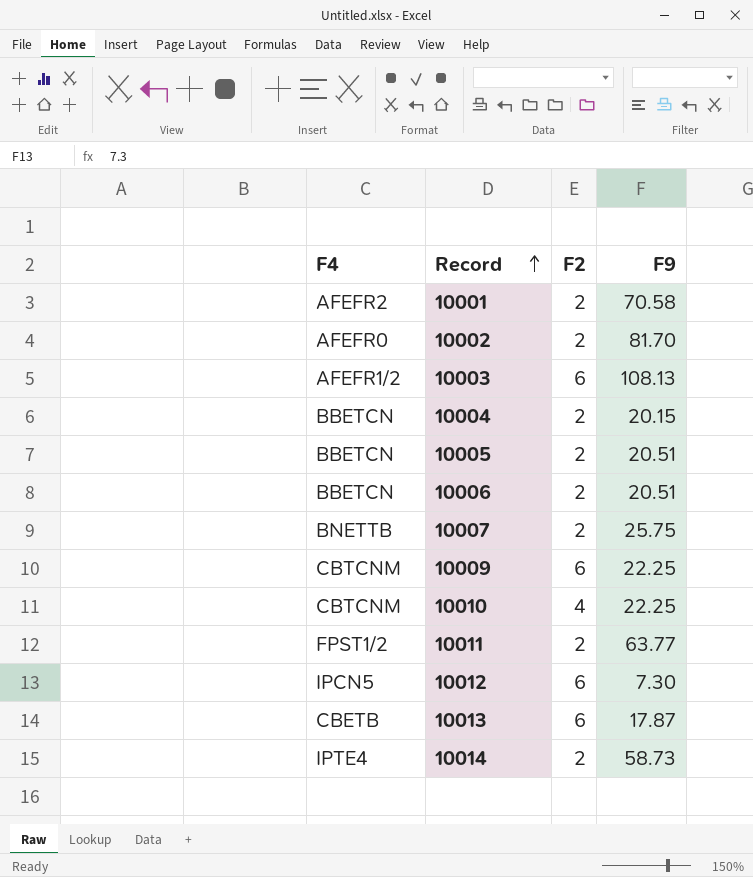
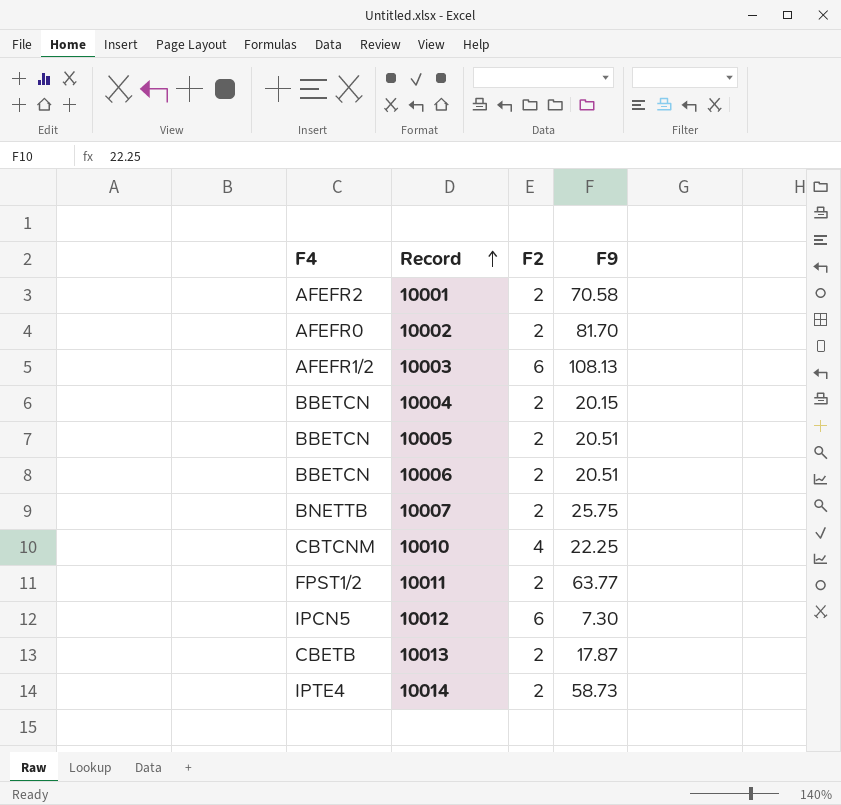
row 10009: CBTCNM | 6 | 22.25 -> none
10013 | F2: 6 -> 2

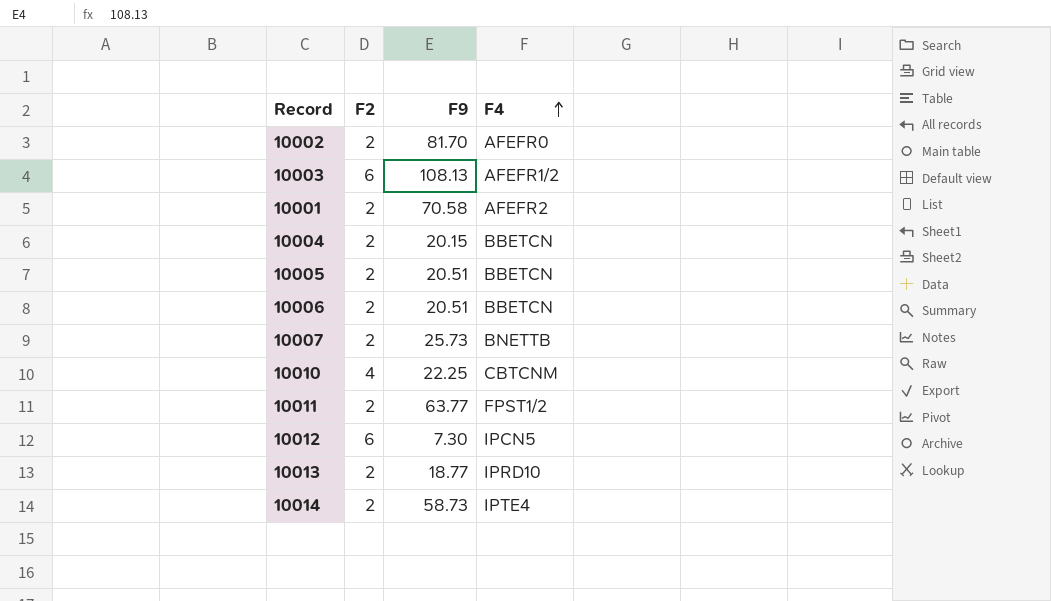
row order: Record ascending -> F4 ascending
column F4 | position: 1 -> 4
10007 | F9: 25.75 -> 25.73
10013 | F9: 17.87 -> 18.77
10013 | F4: CBETB -> IPRD10

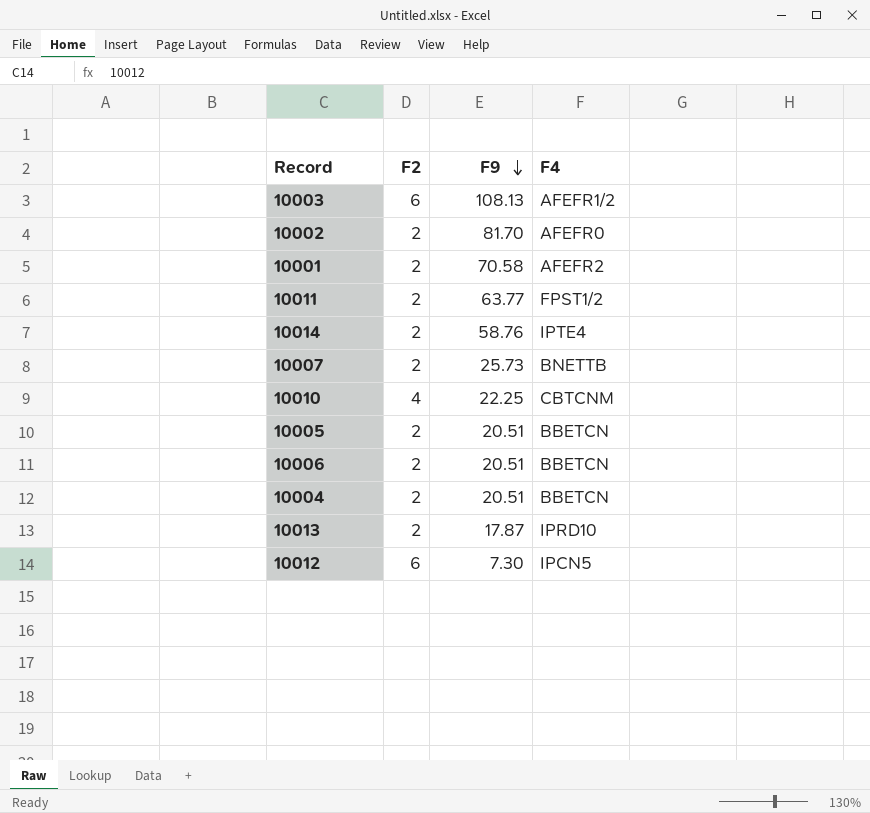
row order: F4 ascending -> F9 descending
10014 | F9: 58.73 -> 58.76
10004 | F9: 20.15 -> 20.51
10013 | F9: 18.77 -> 17.87

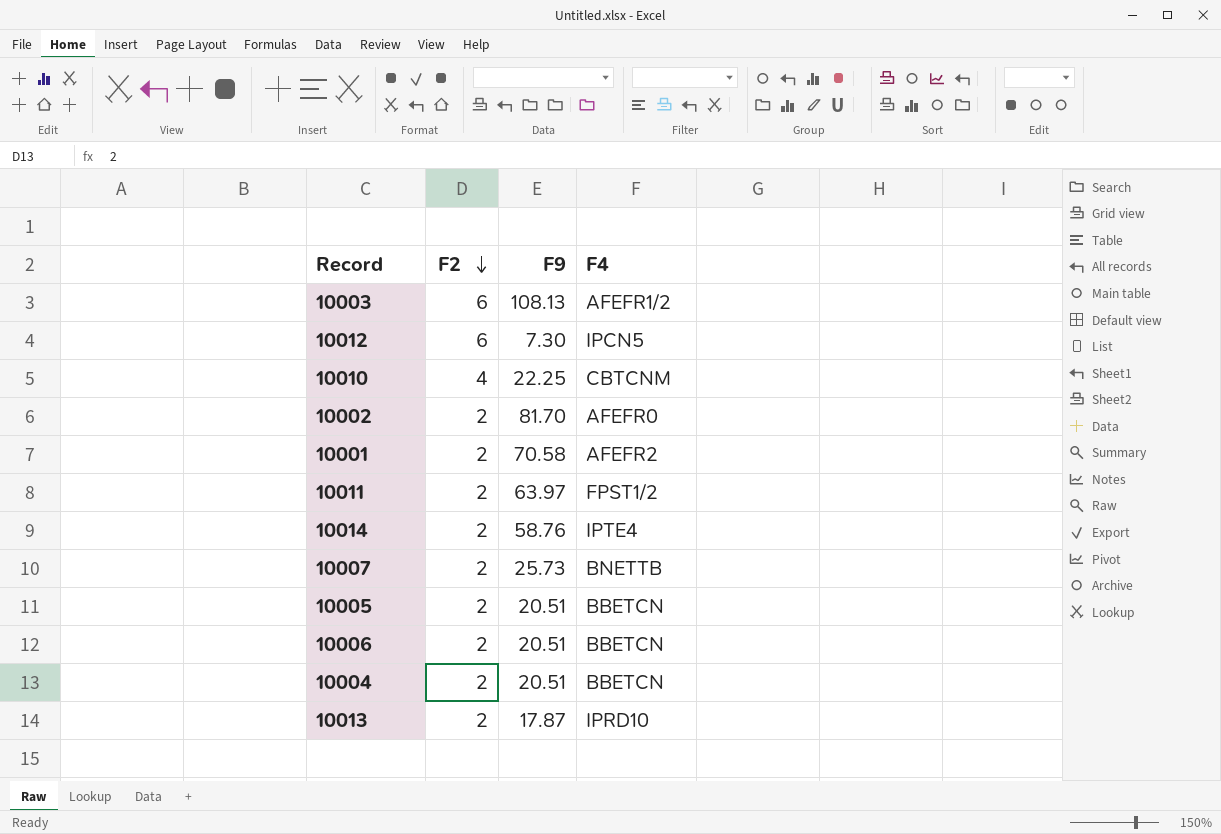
row order: F9 descending -> F2 descending
10011 | F9: 63.77 -> 63.97

